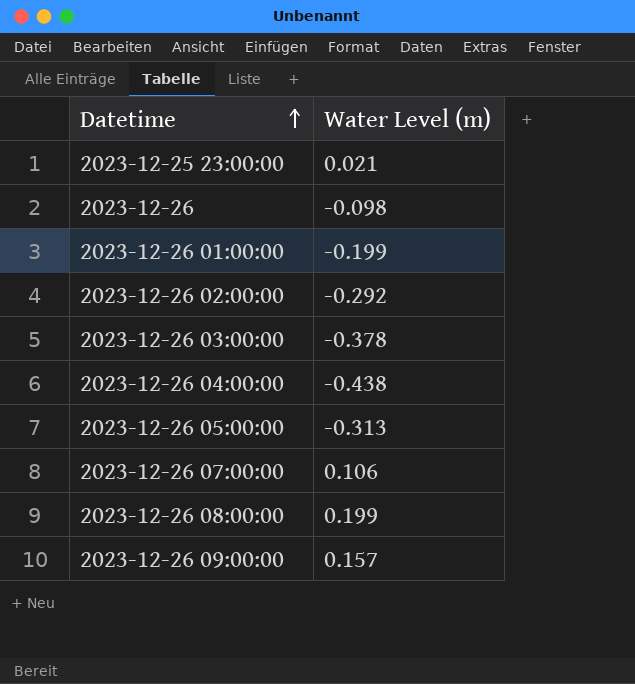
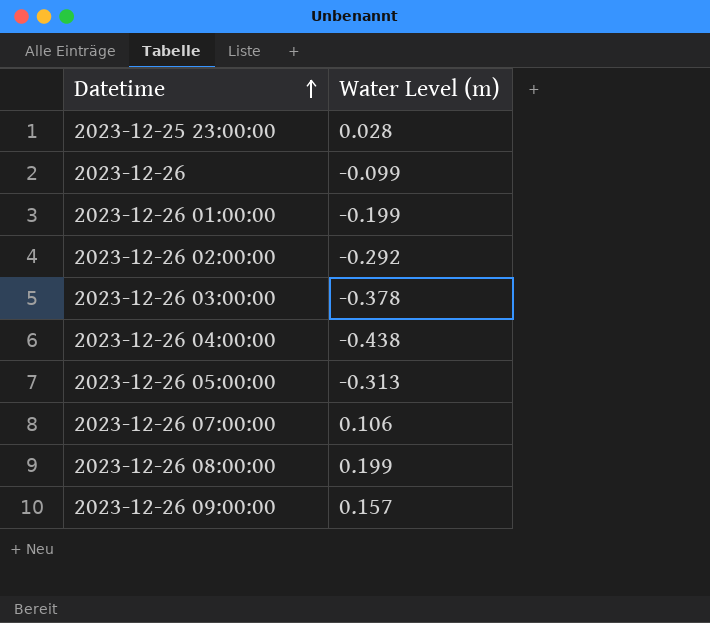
2023-12-25 23:00:00 | Water Level (m): 0.021 -> 0.028
2023-12-26 | Water Level (m): -0.098 -> -0.099

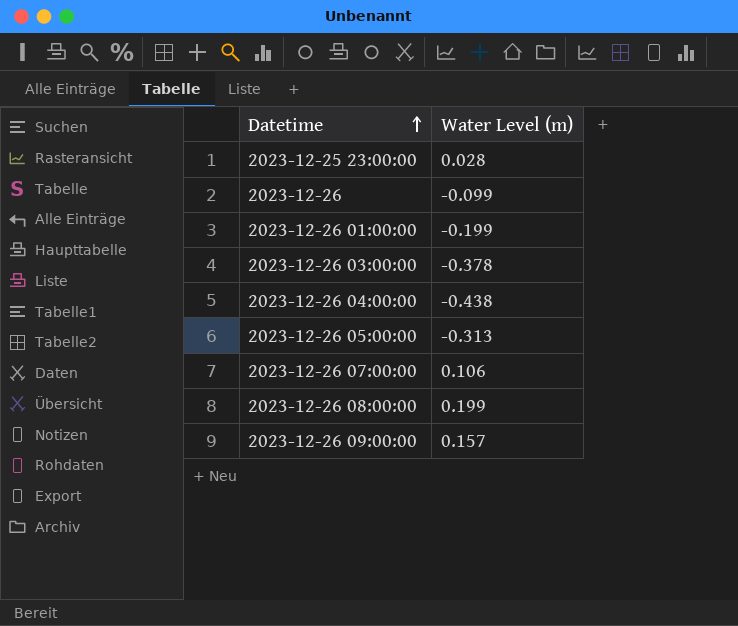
row 2023-12-26 02:00:00: -0.292 -> none

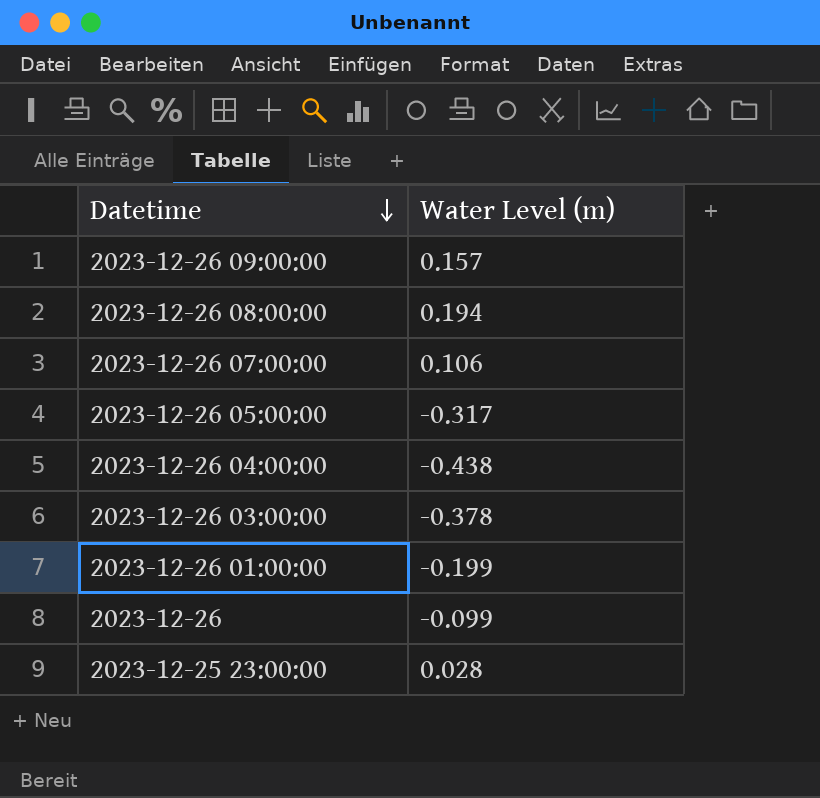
row order: Datetime ascending -> Datetime descending
2023-12-26 08:00:00 | Water Level (m): 0.199 -> 0.194
2023-12-26 05:00:00 | Water Level (m): -0.313 -> -0.317

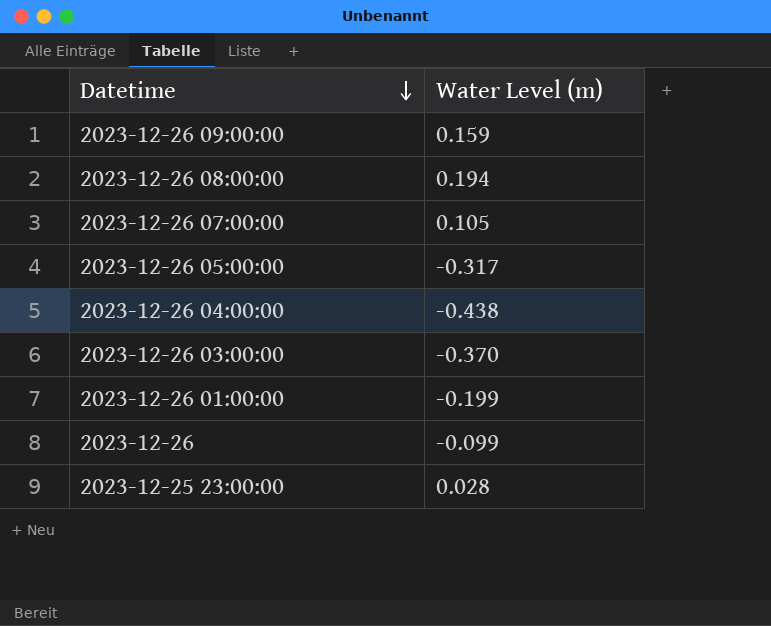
2023-12-26 09:00:00 | Water Level (m): 0.157 -> 0.159
2023-12-26 07:00:00 | Water Level (m): 0.106 -> 0.105
2023-12-26 03:00:00 | Water Level (m): -0.378 -> -0.370

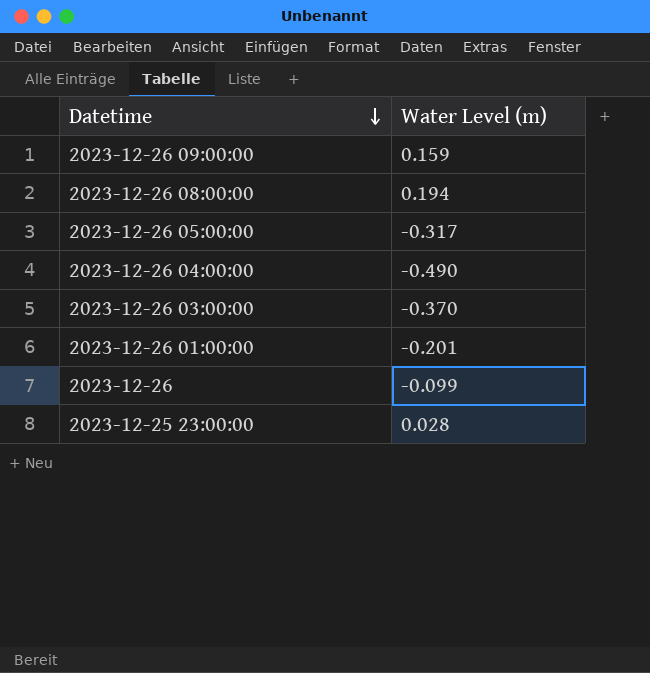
row 2023-12-26 07:00:00: 0.105 -> none
2023-12-26 04:00:00 | Water Level (m): -0.438 -> -0.490
2023-12-26 01:00:00 | Water Level (m): -0.199 -> -0.201

